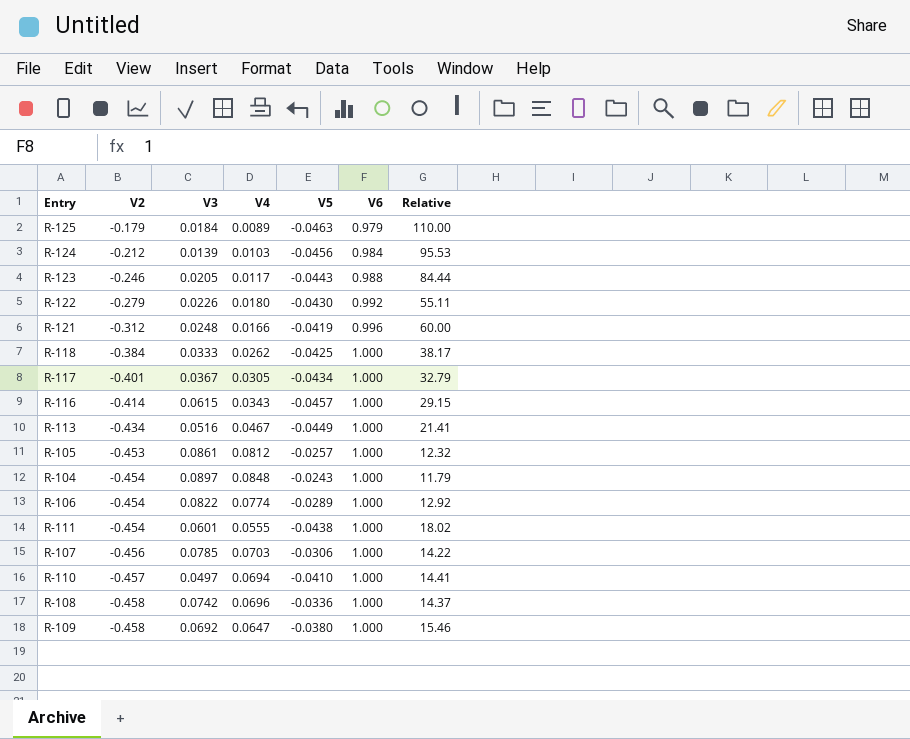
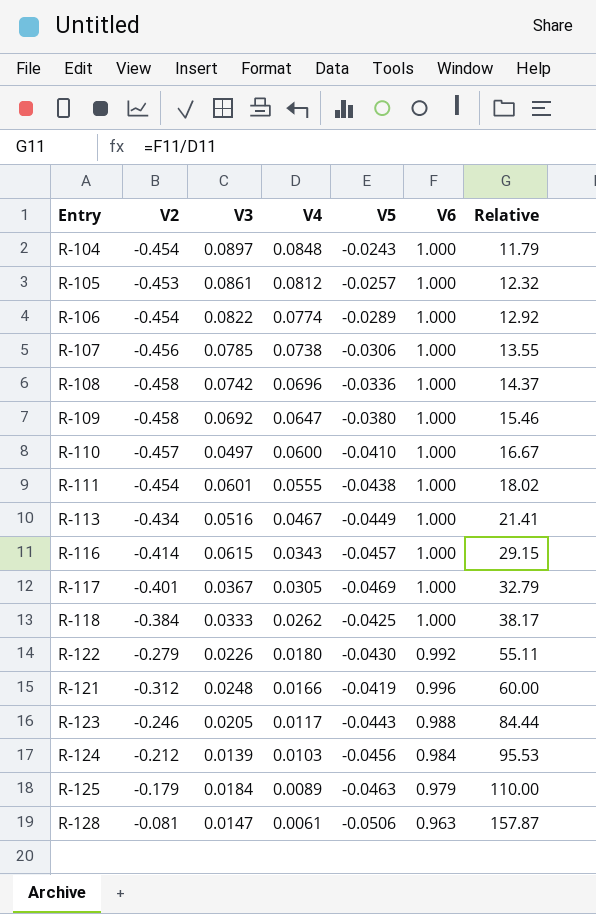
row order: V2 descending -> V4 descending
R-107 | V4: 0.0703 -> 0.0738
R-107 | Relative: 14.22 -> 13.55
R-110 | V4: 0.0694 -> 0.0600
R-110 | Relative: 14.41 -> 16.67
R-117 | V5: -0.0434 -> -0.0469
row R-128: none -> -0.081 | 0.0147 | 0.0061 | -0.0506 | 0.963 | 157.87

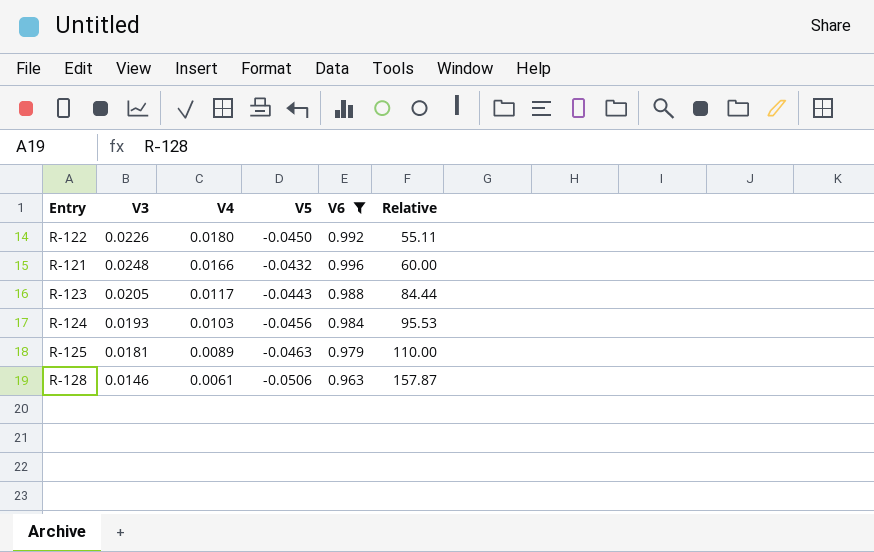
filter: none -> V6 != 1.000
column V2 | position: 2 -> none
R-122 | V5: -0.0430 -> -0.0450
R-121 | V5: -0.0419 -> -0.0432
R-124 | V3: 0.0139 -> 0.0193
R-125 | V3: 0.0184 -> 0.0181
R-128 | V3: 0.0147 -> 0.0146

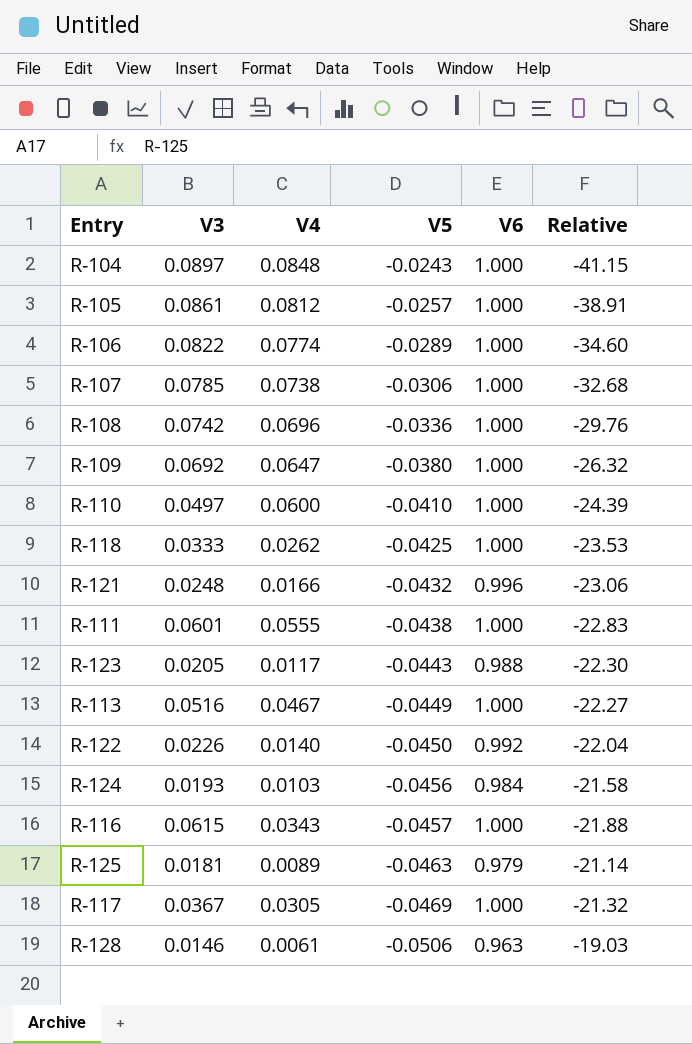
filter: V6 != 1.000 -> none
row order: V4 descending -> V5 descending
column Relative | formula: [V6] / [V4] -> [V6] / [V5]
R-122 | V4: 0.0180 -> 0.0140

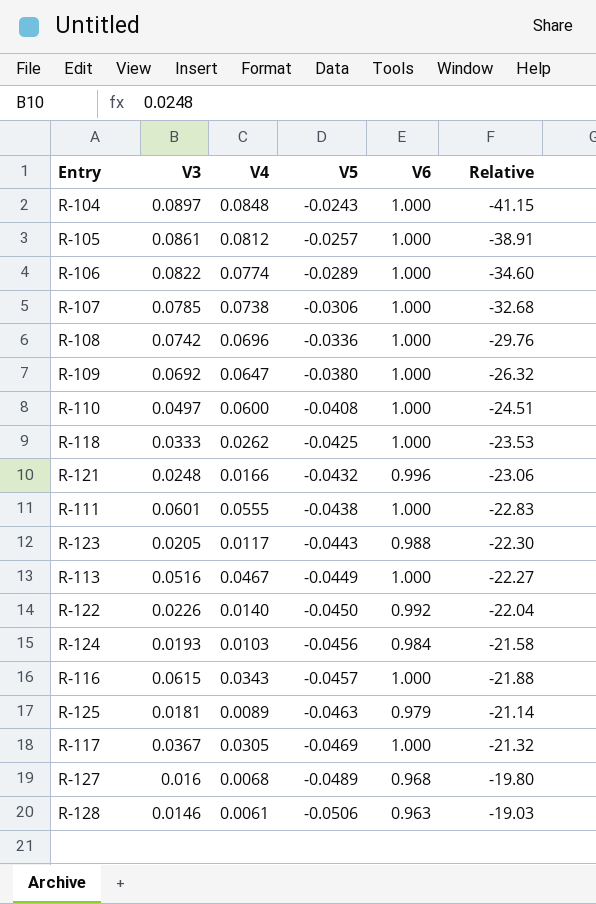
R-110 | V5: -0.0410 -> -0.0408
R-110 | Relative: -24.39 -> -24.51
row R-127: none -> 0.016 | 0.0068 | -0.0489 | 0.968 | -19.80

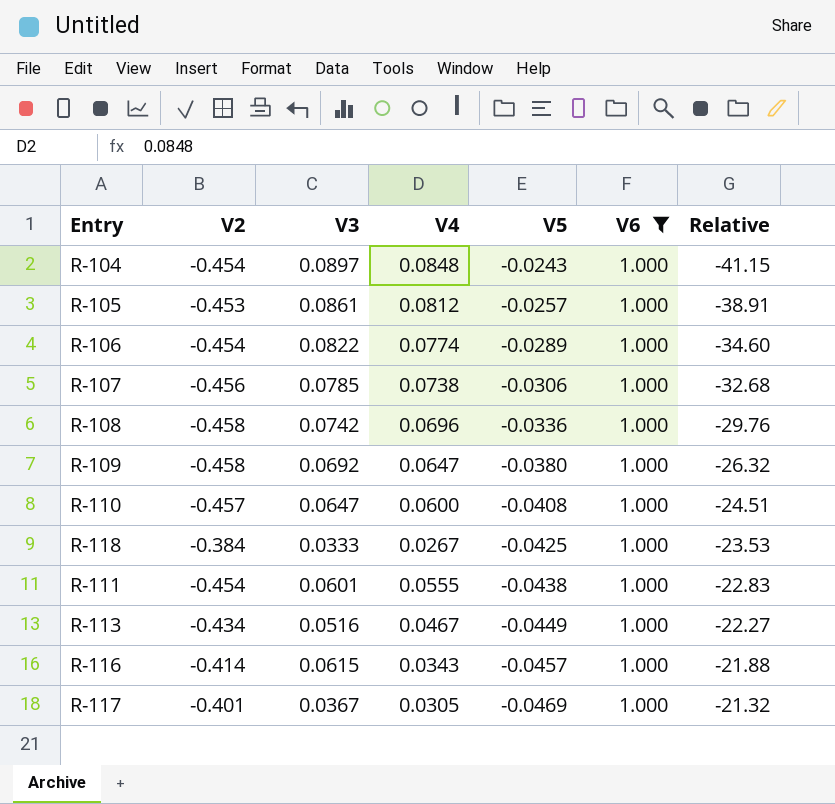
filter: none -> V6 = 1.000
column V2 | position: none -> 2
R-110 | V3: 0.0497 -> 0.0647
R-118 | V4: 0.0262 -> 0.0267

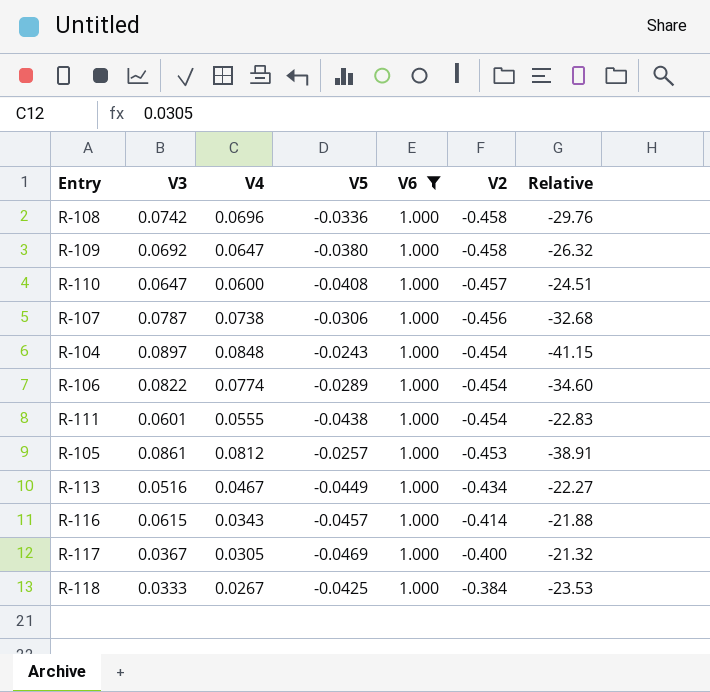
row order: V5 descending -> V2 ascending
column V2 | position: 2 -> 6
R-107 | V3: 0.0785 -> 0.0787
R-117 | V2: -0.401 -> -0.400

